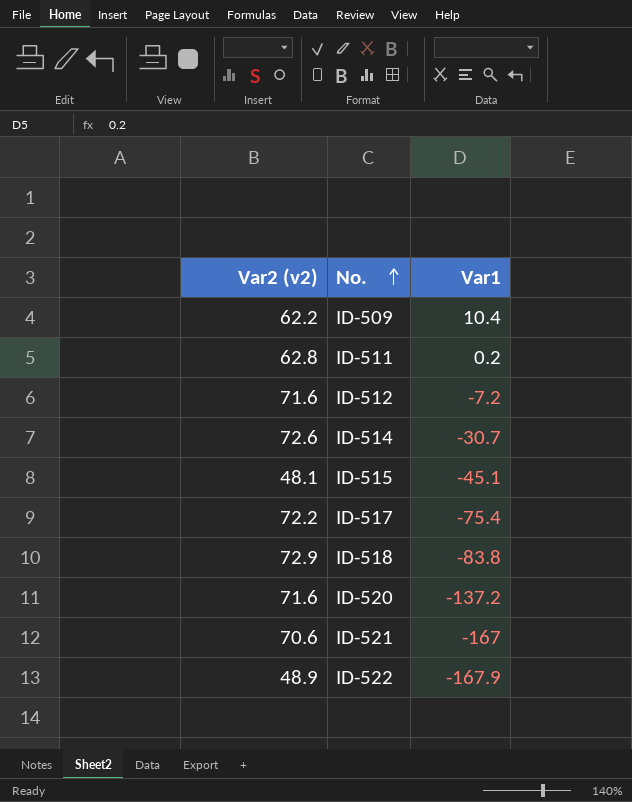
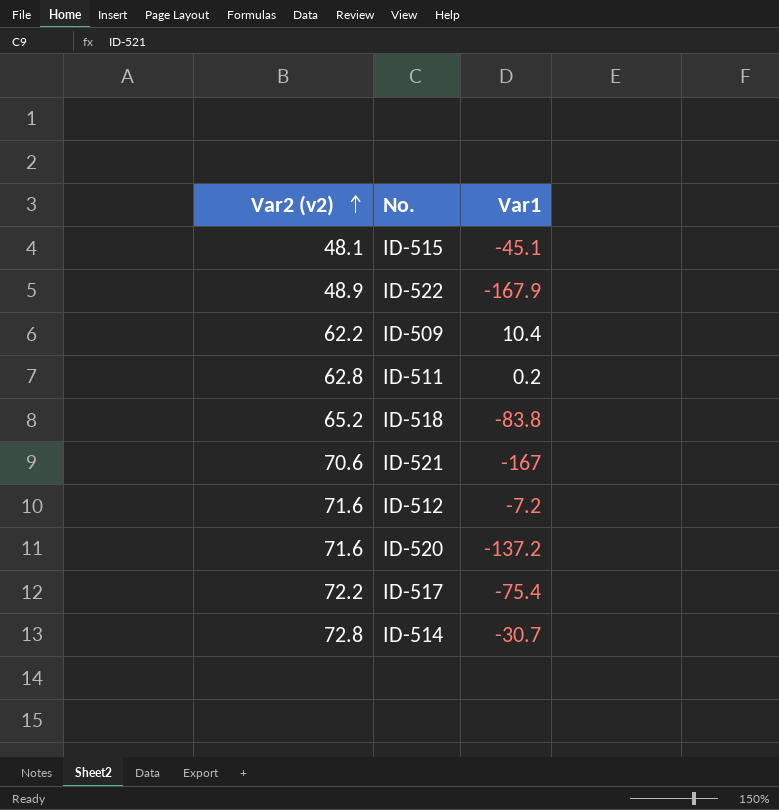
row order: No. ascending -> Var2 (v2) ascending
ID-518 | Var2 (v2): 72.9 -> 65.2
ID-514 | Var2 (v2): 72.6 -> 72.8

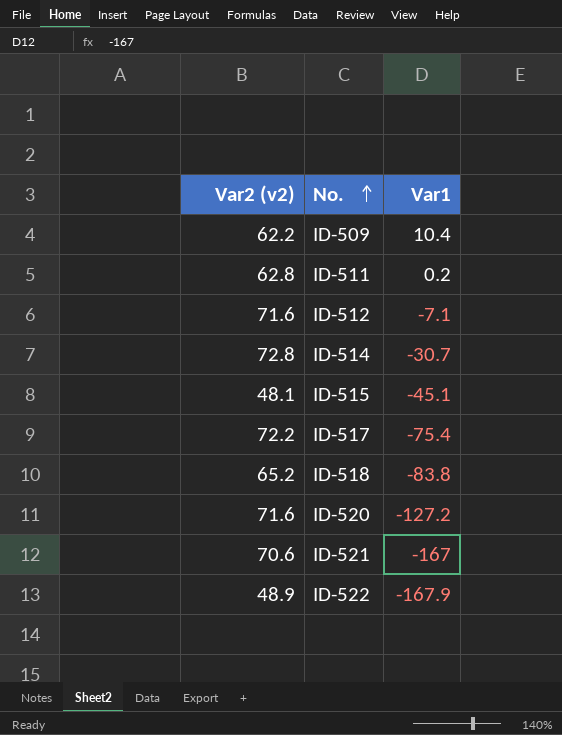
row order: Var2 (v2) ascending -> No. ascending
ID-512 | Var1: -7.2 -> -7.1
ID-520 | Var1: -137.2 -> -127.2

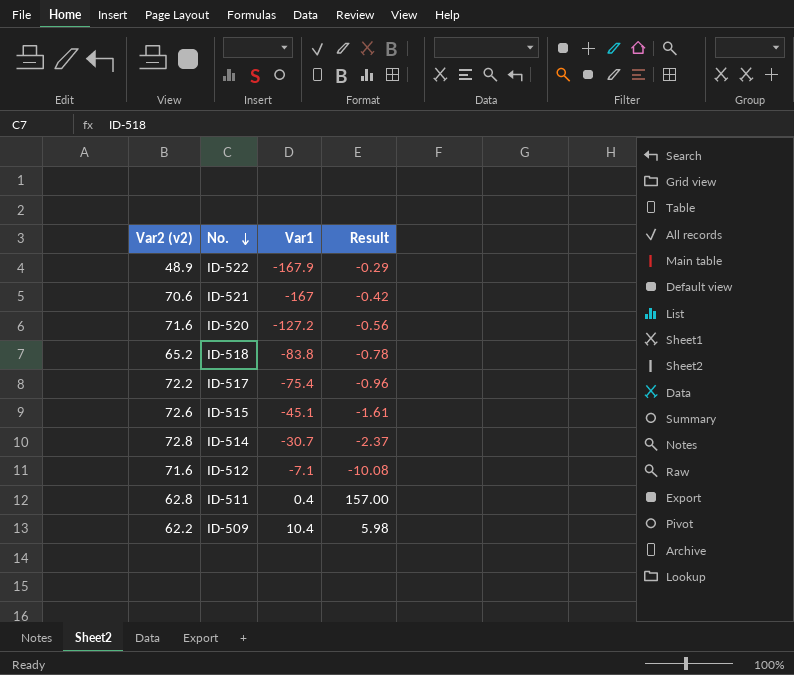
row order: No. ascending -> No. descending
column Result | formula: none -> [Var2 (v2)] / [Var1]
ID-515 | Var2 (v2): 48.1 -> 72.6
ID-511 | Var1: 0.2 -> 0.4

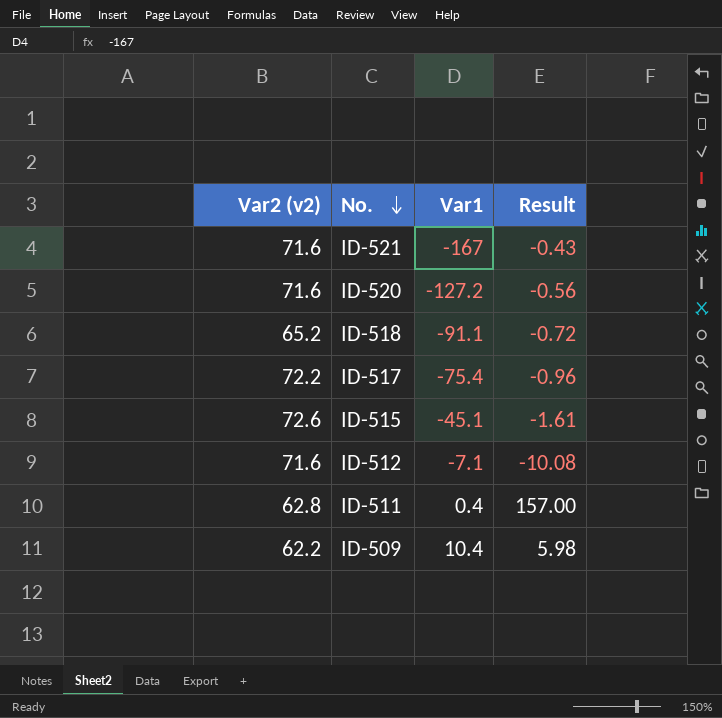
row ID-522: 48.9 | -167.9 | -0.29 -> none
row ID-514: 72.8 | -30.7 | -2.37 -> none
ID-521 | Var2 (v2): 70.6 -> 71.6
ID-521 | Result: -0.42 -> -0.43
ID-518 | Var1: -83.8 -> -91.1
ID-518 | Result: -0.78 -> -0.72

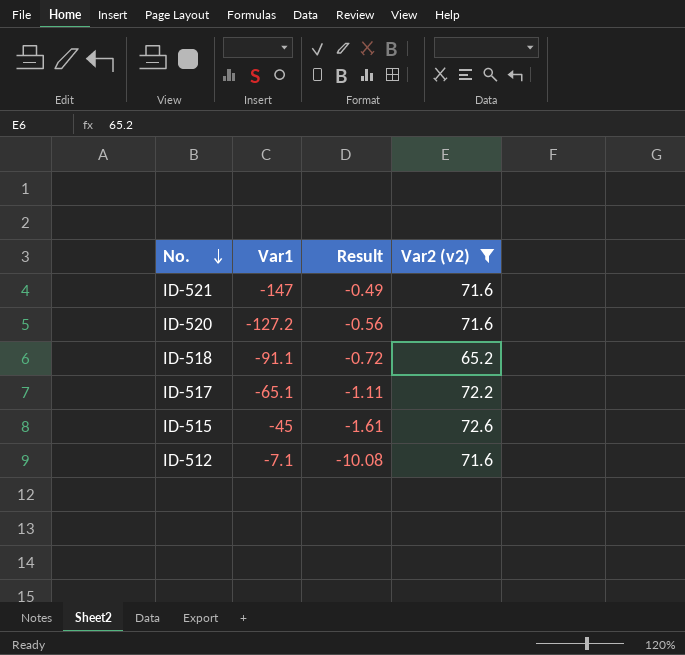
filter: none -> Var2 (v2) >= 65.2
column Var2 (v2) | position: 1 -> 4
ID-521 | Var1: -167 -> -147
ID-521 | Result: -0.43 -> -0.49
ID-517 | Var1: -75.4 -> -65.1
ID-517 | Result: -0.96 -> -1.11
ID-515 | Var1: -45.1 -> -45

